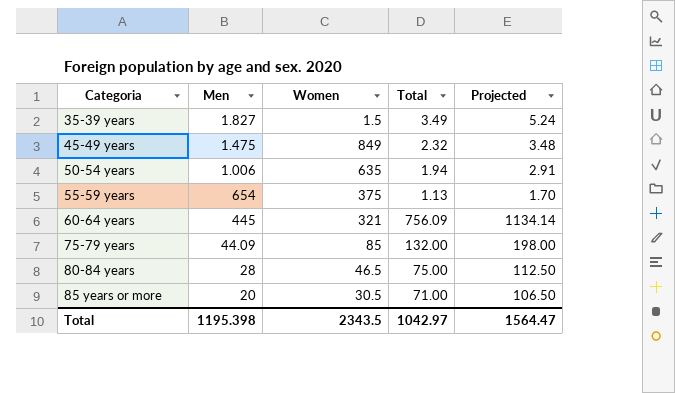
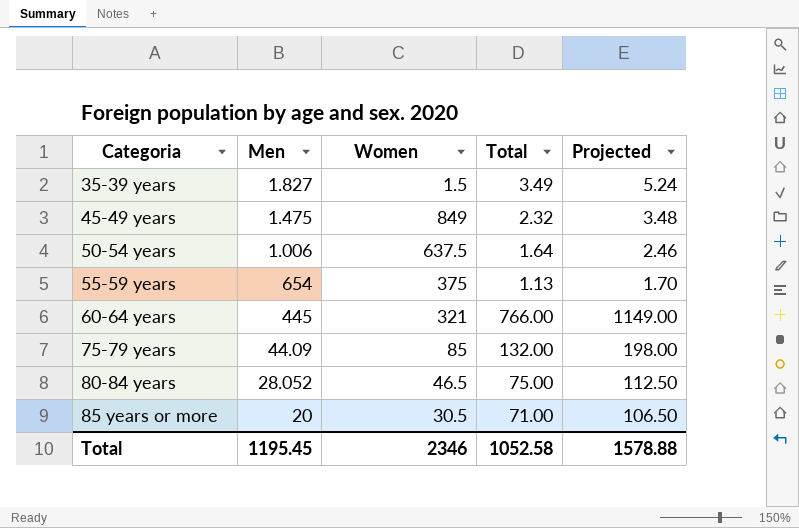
50-54 years | Women: 635 -> 637.5
50-54 years | Total: 1.94 -> 1.64
50-54 years | Projected: 2.91 -> 2.46
60-64 years | Total: 756.09 -> 766.00
60-64 years | Projected: 1134.14 -> 1149.00
80-84 years | Men: 28 -> 28.052
Total | Men: 1195.398 -> 1195.45
Total | Women: 2343.5 -> 2346
Total | Total: 1042.97 -> 1052.58
Total | Projected: 1564.47 -> 1578.88

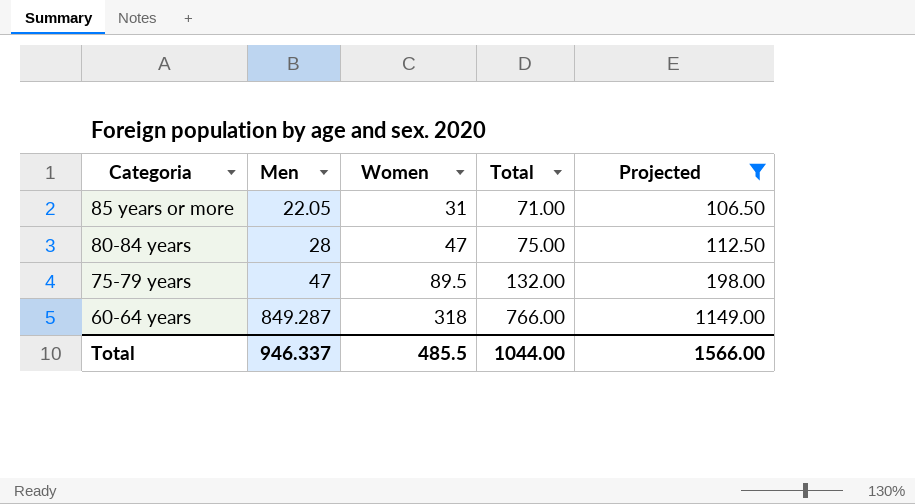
filter: none -> Projected >= 106.50
row order: Categoria ascending -> Categoria descending
85 years or more | Men: 20 -> 22.05
85 years or more | Women: 30.5 -> 31
80-84 years | Men: 28.052 -> 28
80-84 years | Women: 46.5 -> 47
75-79 years | Men: 44.09 -> 47
75-79 years | Women: 85 -> 89.5
60-64 years | Men: 445 -> 849.287
60-64 years | Women: 321 -> 318
Total | Men: 1195.45 -> 946.337
Total | Women: 2346 -> 485.5
Total | Total: 1052.58 -> 1044.00
Total | Projected: 1578.88 -> 1566.00

